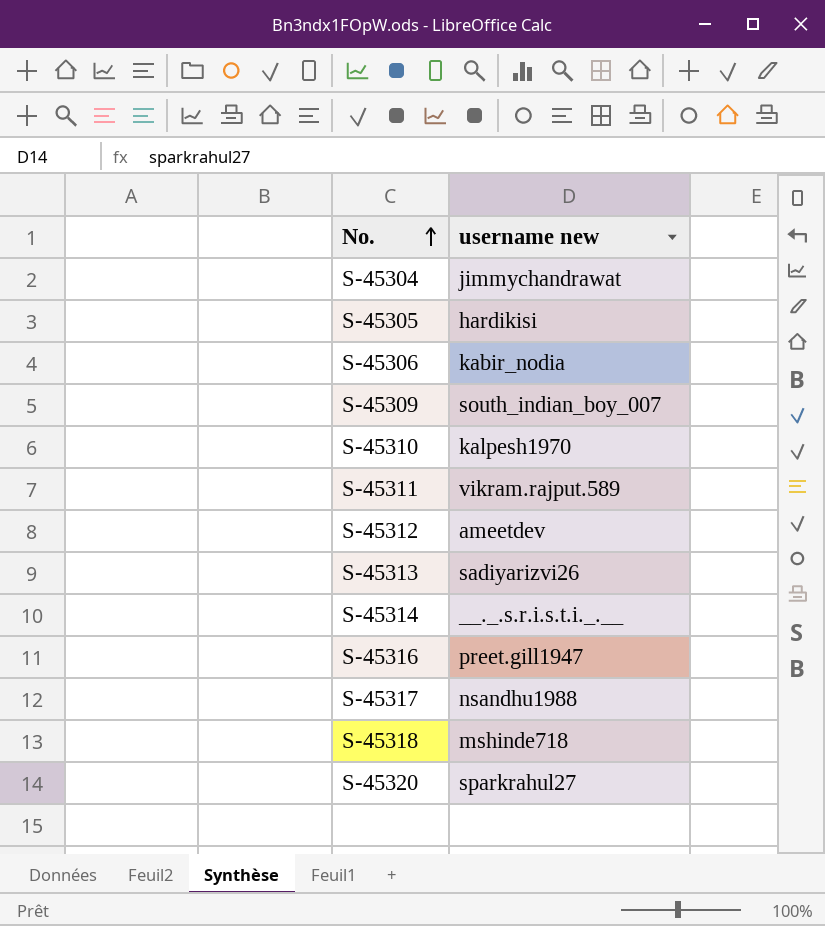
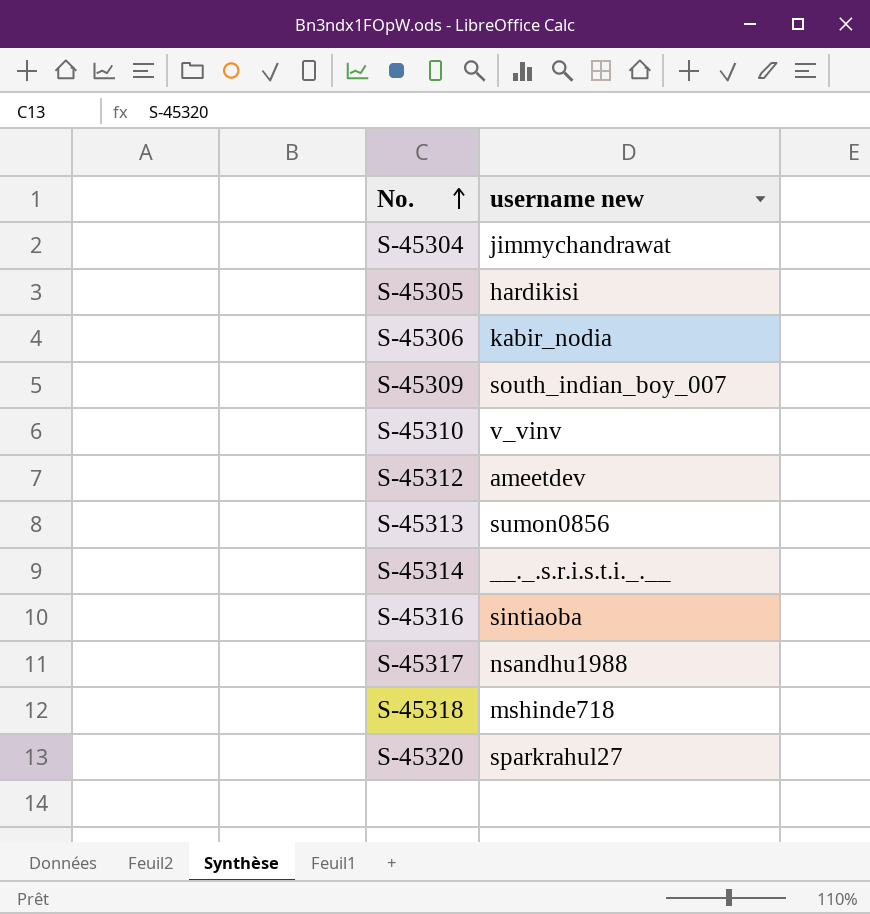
row S-45311: vikram.rajput.589 -> none
S-45310 | username new: kalpesh1970 -> v_vinv
S-45313 | username new: sadiyarizvi26 -> sumon0856
S-45316 | username new: preet.gill1947 -> sintiaoba

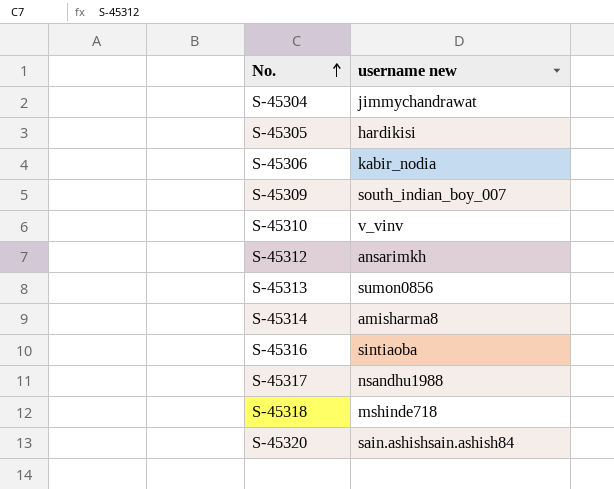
S-45312 | username new: ameetdev -> ansarimkh
S-45314 | username new: __._.s.r.i.s.t.i._.__ -> amisharma8
S-45320 | username new: sparkrahul27 -> sain.ashishsain.ashish84

